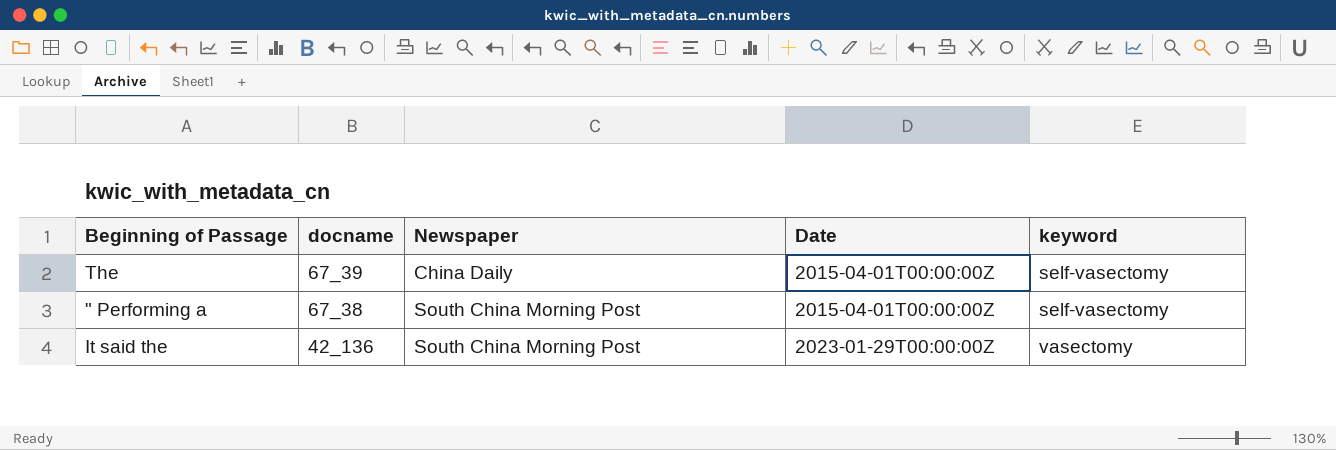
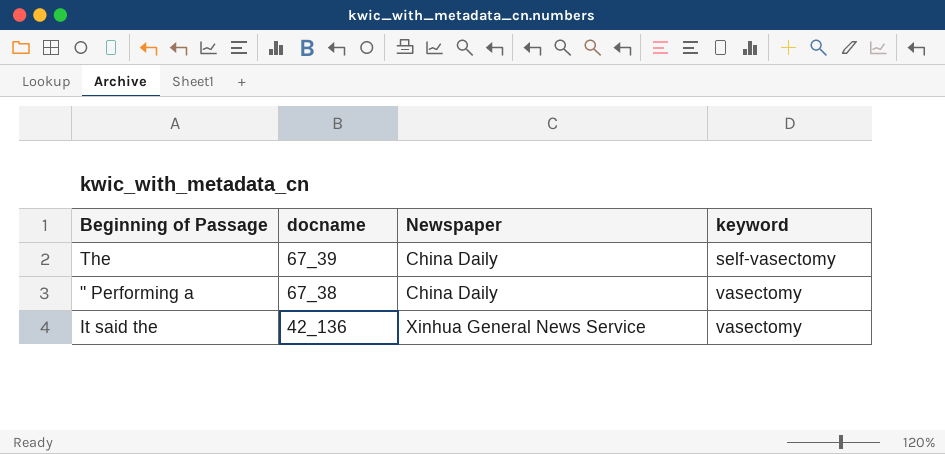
column Date | position: 4 -> none
" Performing a | Newspaper: South China Morning Post -> China Daily
" Performing a | keyword: self-vasectomy -> vasectomy
It said the | Newspaper: South China Morning Post -> Xinhua General News Service

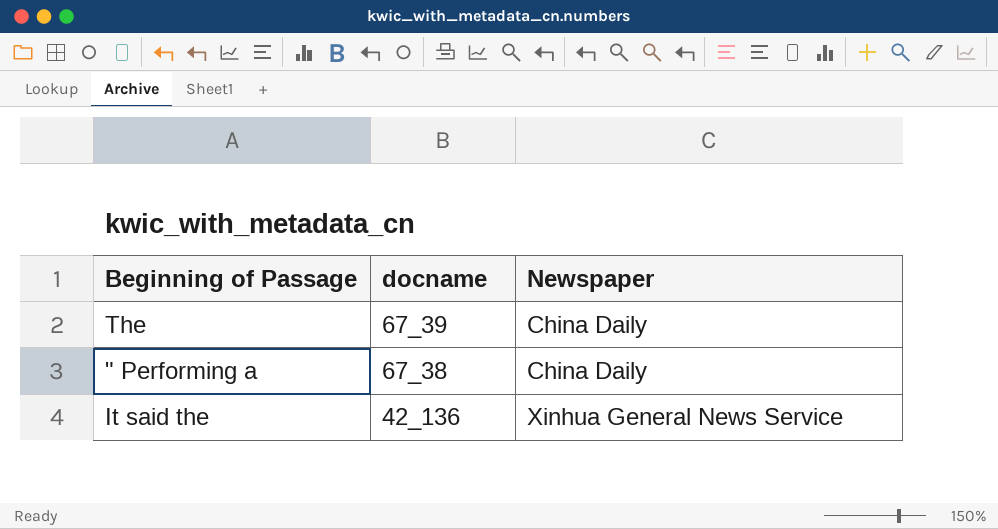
column keyword | position: 4 -> none

